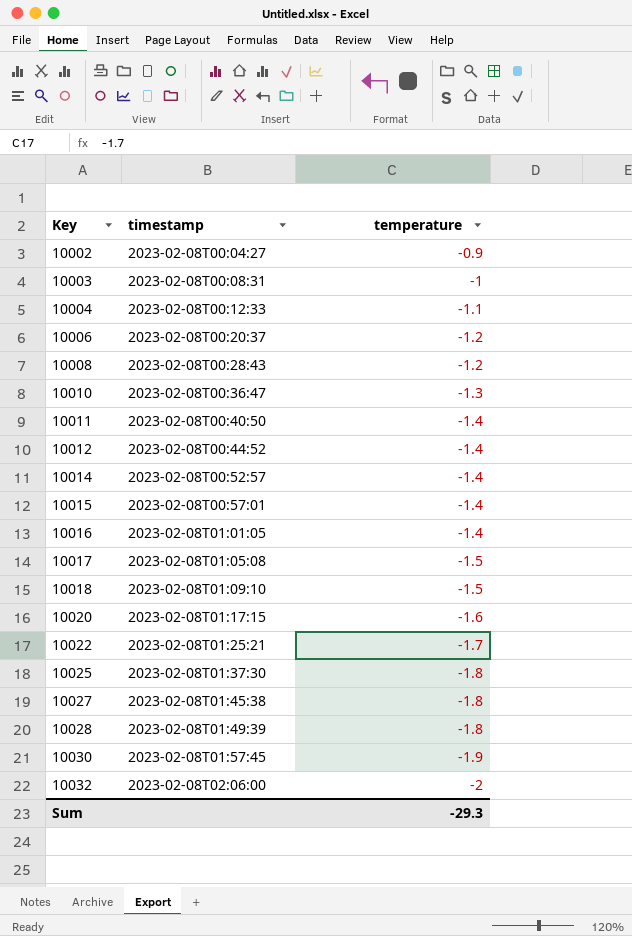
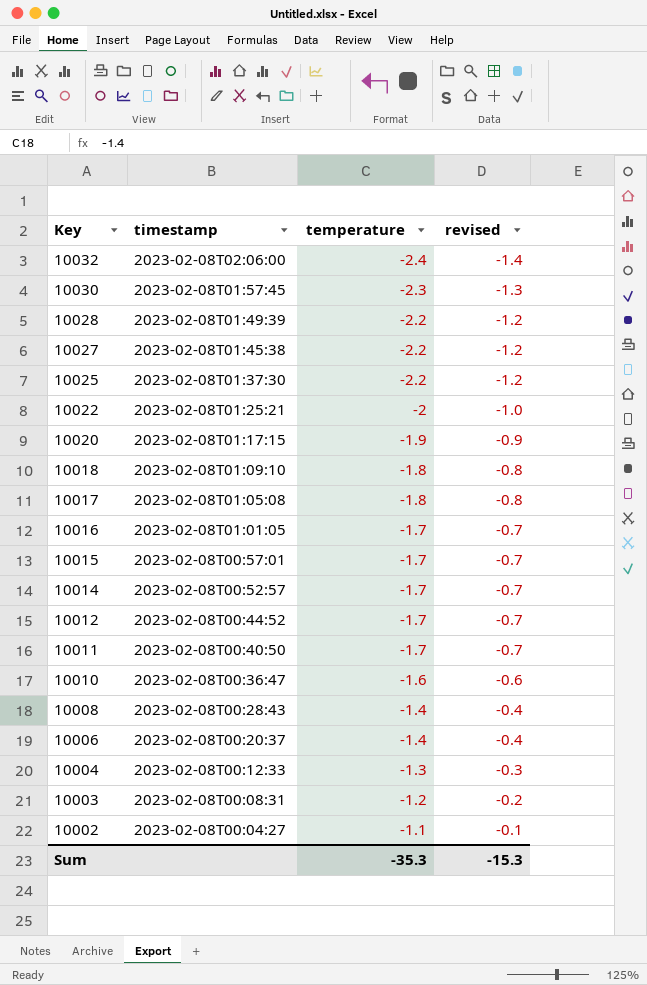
row order: Key ascending -> Key descending
column revised | formula: none -> [temperature] + 1
10032 | temperature: -2 -> -2.4
10030 | temperature: -1.9 -> -2.3
10028 | temperature: -1.8 -> -2.2
10027 | temperature: -1.8 -> -2.2
10025 | temperature: -1.8 -> -2.2
10022 | temperature: -1.7 -> -2
10020 | temperature: -1.6 -> -1.9
10018 | temperature: -1.5 -> -1.8
10017 | temperature: -1.5 -> -1.8
10016 | temperature: -1.4 -> -1.7
10015 | temperature: -1.4 -> -1.7
10014 | temperature: -1.4 -> -1.7
10012 | temperature: -1.4 -> -1.7
10011 | temperature: -1.4 -> -1.7
10010 | temperature: -1.3 -> -1.6
10008 | temperature: -1.2 -> -1.4
10006 | temperature: -1.2 -> -1.4
10004 | temperature: -1.1 -> -1.3
10003 | temperature: -1 -> -1.2
10002 | temperature: -0.9 -> -1.1
Sum | temperature: -29.3 -> -35.3

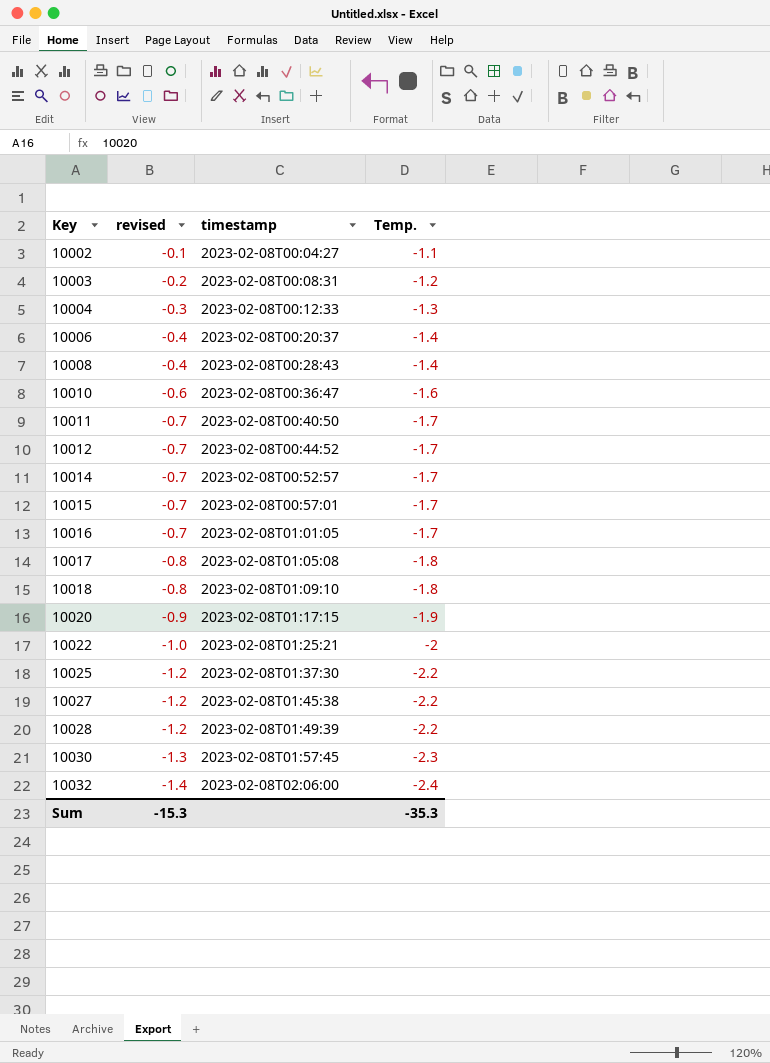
row order: Key descending -> Key ascending
column revised | position: 4 -> 2
column name: temperature -> Temp.

